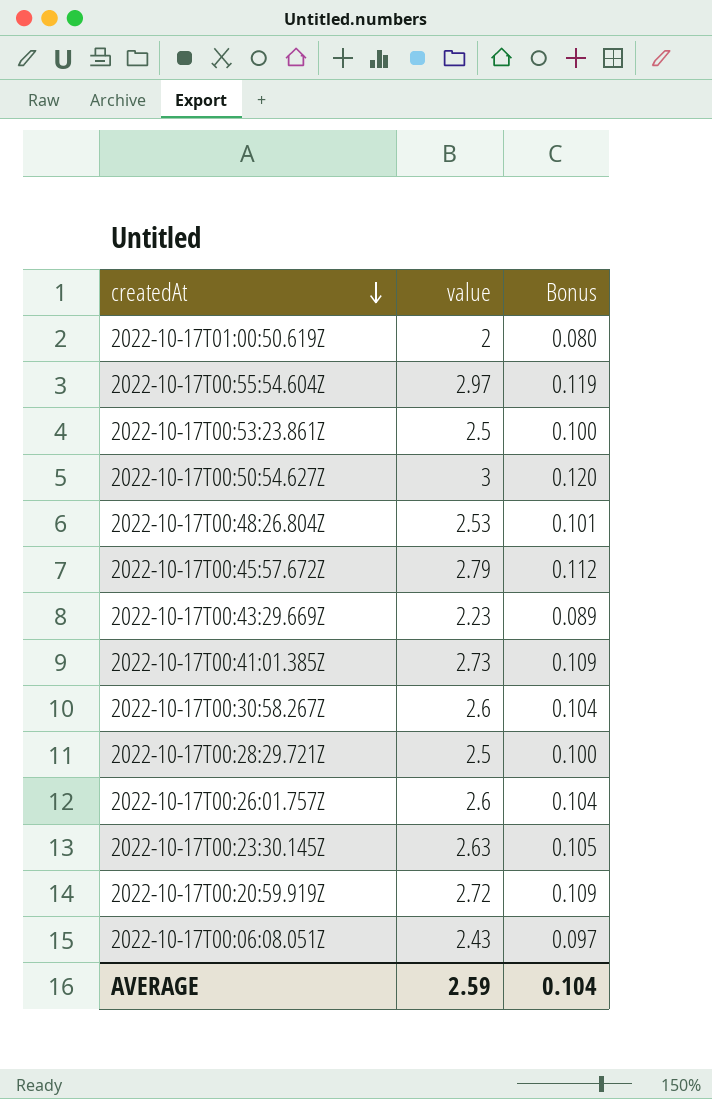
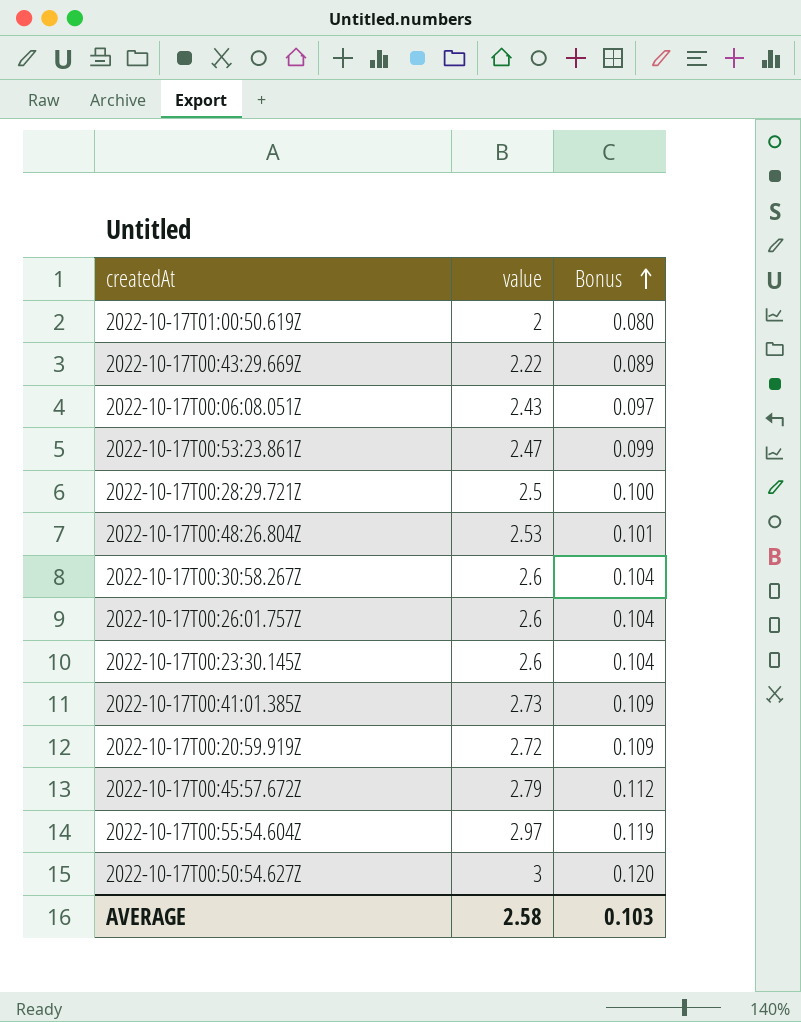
row order: createdAt descending -> Bonus ascending
2022-10-17T00:43:29.669Z | value: 2.23 -> 2.22
2022-10-17T00:53:23.861Z | value: 2.5 -> 2.47
2022-10-17T00:53:23.861Z | Bonus: 0.100 -> 0.099
2022-10-17T00:23:30.145Z | value: 2.63 -> 2.6
2022-10-17T00:23:30.145Z | Bonus: 0.105 -> 0.104
AVERAGE | value: 2.59 -> 2.58
AVERAGE | Bonus: 0.104 -> 0.103

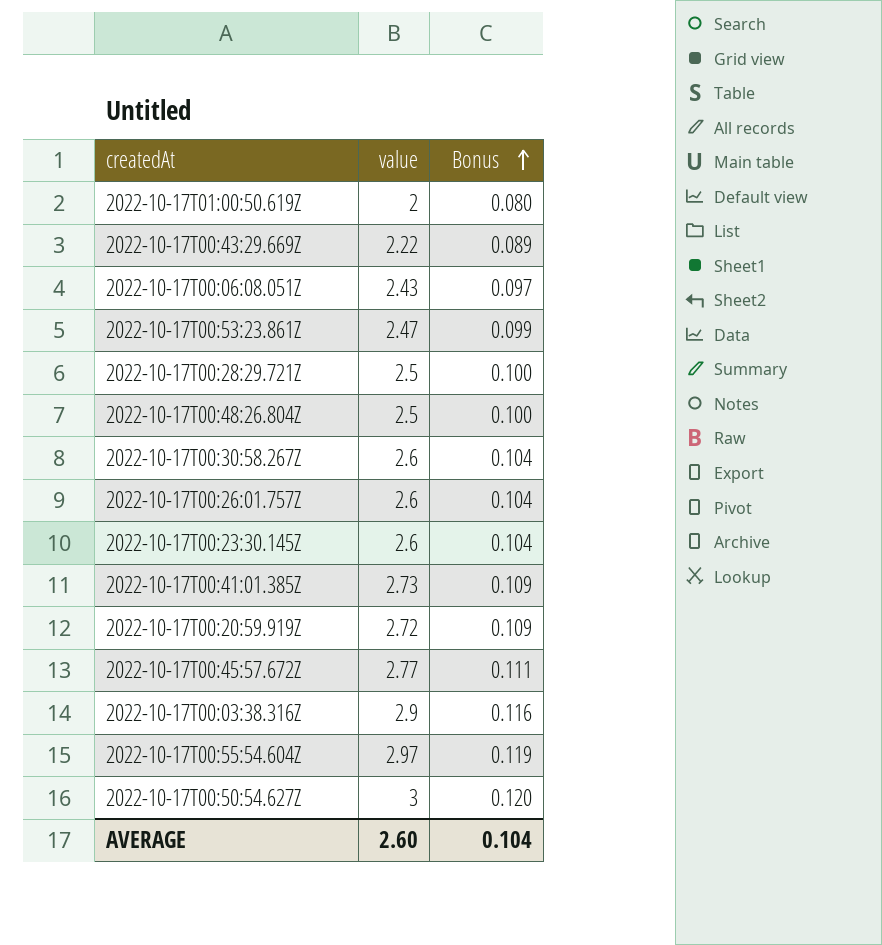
2022-10-17T00:48:26.804Z | value: 2.53 -> 2.5
2022-10-17T00:48:26.804Z | Bonus: 0.101 -> 0.100
2022-10-17T00:45:57.672Z | value: 2.79 -> 2.77
2022-10-17T00:45:57.672Z | Bonus: 0.112 -> 0.111
row 2022-10-17T00:03:38.316Z: none -> 2.9 | 0.116
AVERAGE | value: 2.58 -> 2.60
AVERAGE | Bonus: 0.103 -> 0.104

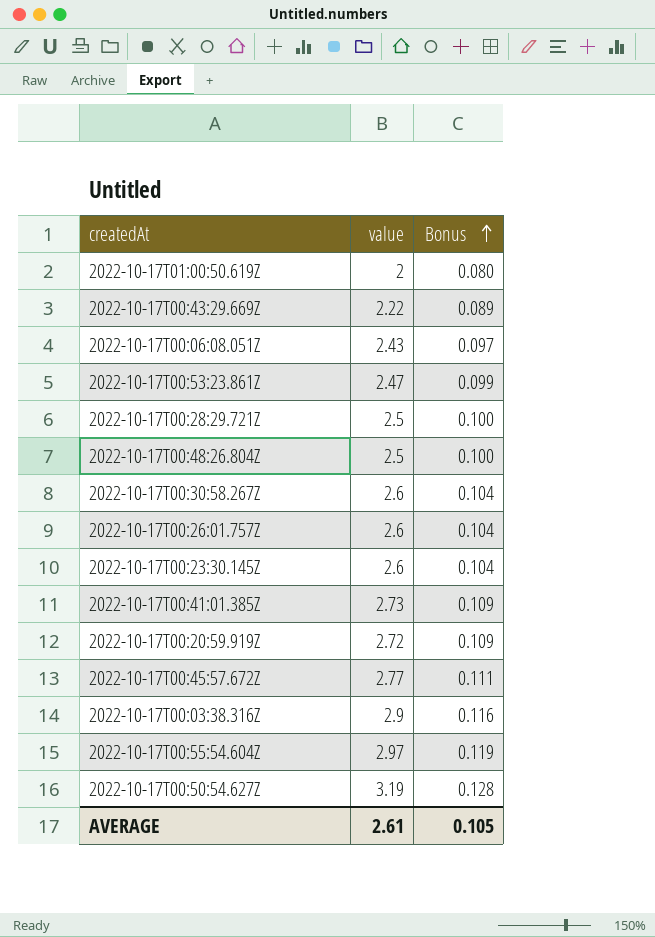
2022-10-17T00:50:54.627Z | value: 3 -> 3.19
2022-10-17T00:50:54.627Z | Bonus: 0.120 -> 0.128
AVERAGE | value: 2.60 -> 2.61
AVERAGE | Bonus: 0.104 -> 0.105

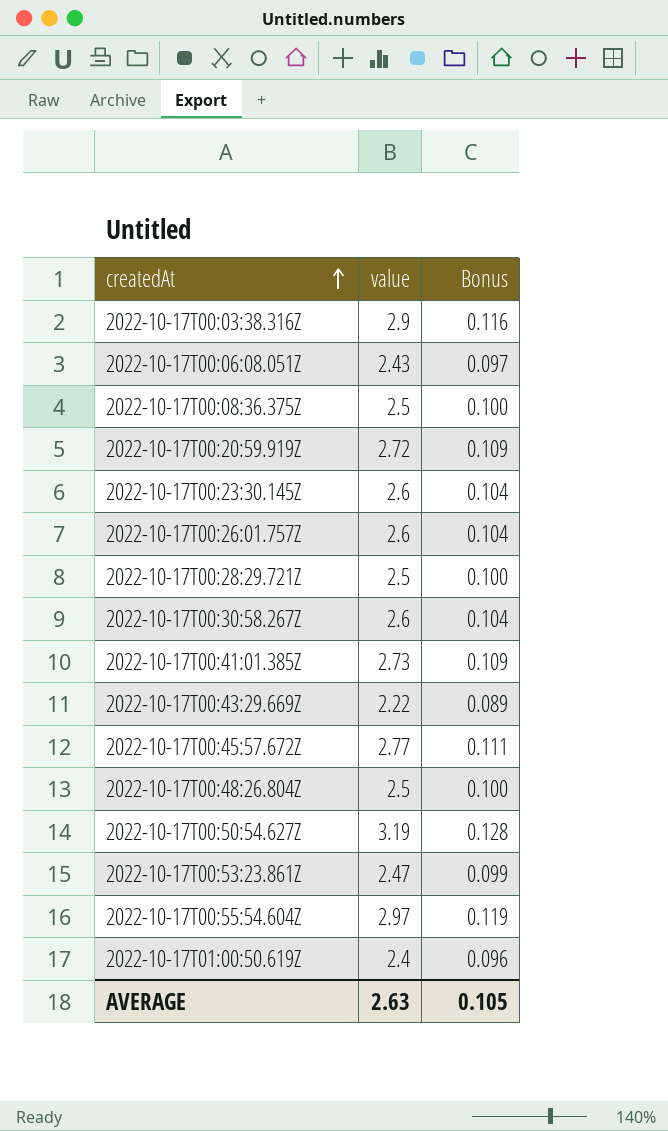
row order: Bonus ascending -> createdAt ascending
row 2022-10-17T00:08:36.375Z: none -> 2.5 | 0.100
2022-10-17T01:00:50.619Z | value: 2 -> 2.4
2022-10-17T01:00:50.619Z | Bonus: 0.080 -> 0.096
AVERAGE | value: 2.61 -> 2.63

